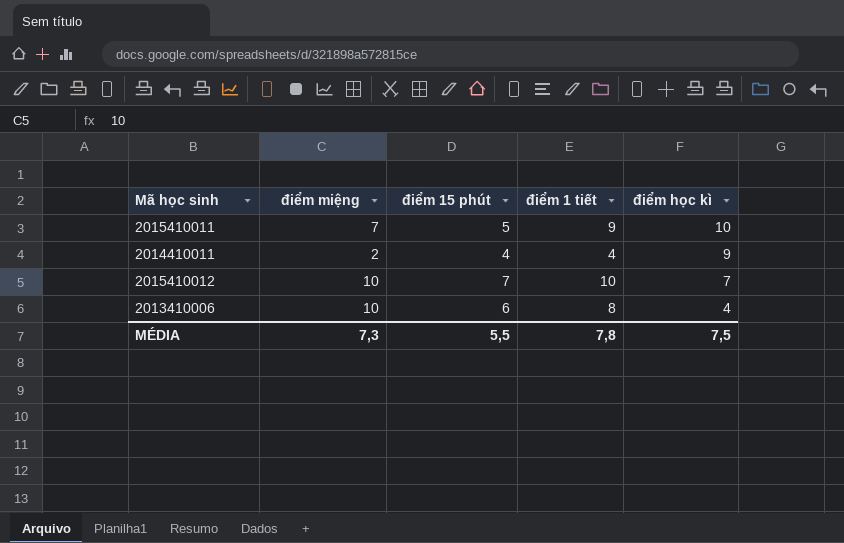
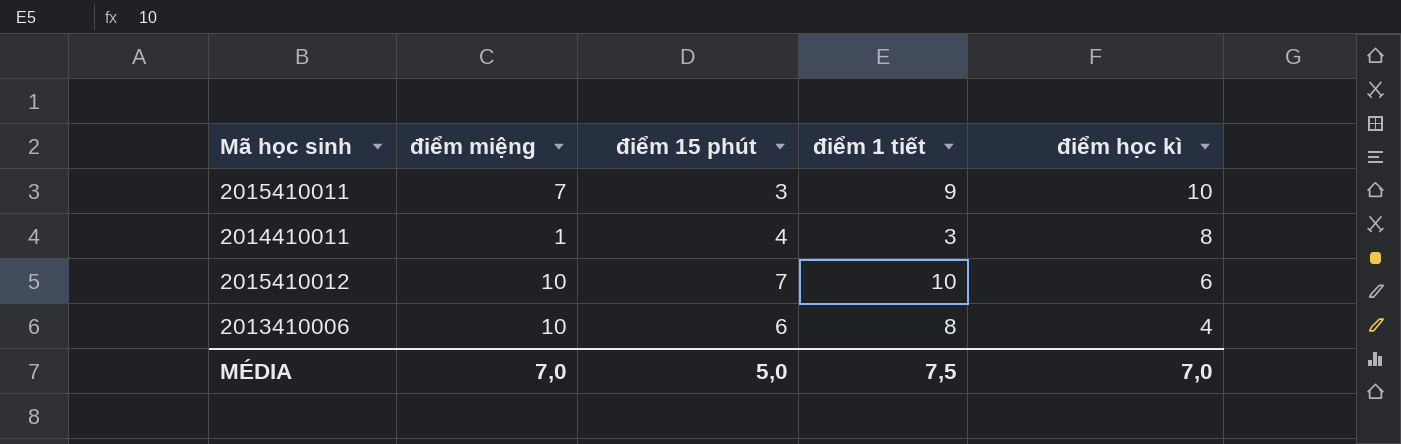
2015410011 | điểm 15 phút: 5 -> 3
2014410011 | điểm miệng: 2 -> 1
2014410011 | điểm 1 tiết: 4 -> 3
2014410011 | điểm học kì: 9 -> 8
2015410012 | điểm học kì: 7 -> 6
MÉDIA | điểm miệng: 7,3 -> 7,0
MÉDIA | điểm 15 phút: 5,5 -> 5,0
MÉDIA | điểm 1 tiết: 7,8 -> 7,5
MÉDIA | điểm học kì: 7,5 -> 7,0

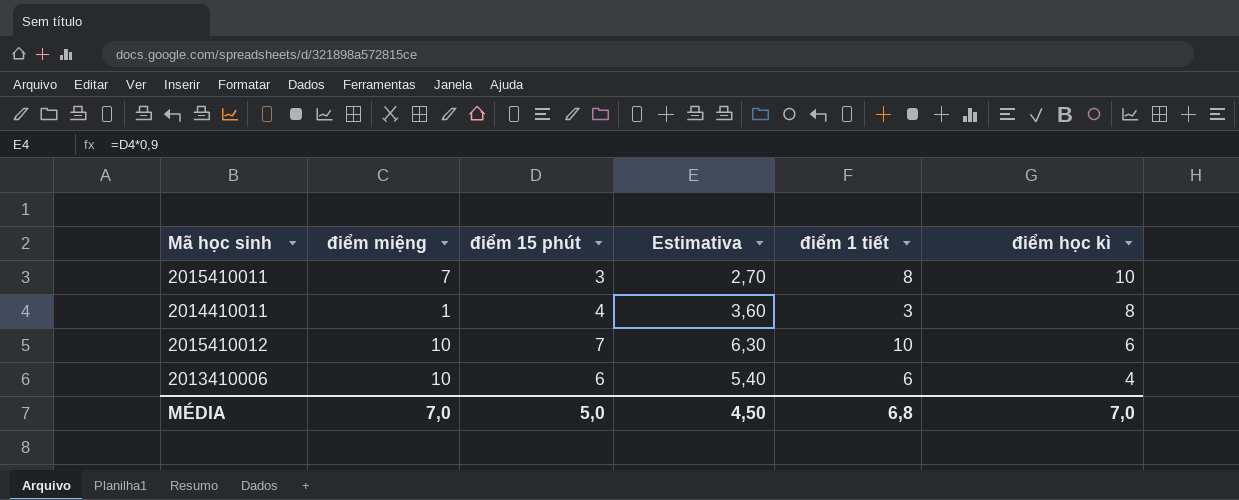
column Estimativa | formula: none -> [điểm 15 phút] * 0,9
2015410011 | điểm 1 tiết: 9 -> 8
2013410006 | điểm 1 tiết: 8 -> 6
MÉDIA | điểm 1 tiết: 7,5 -> 6,8

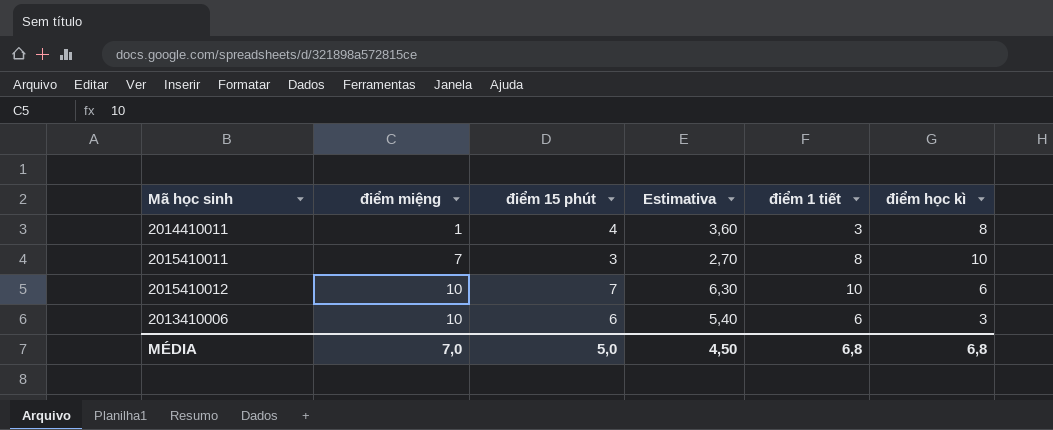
row order: điểm học kì descending -> điểm miệng ascending
2013410006 | điểm học kì: 4 -> 3
MÉDIA | điểm học kì: 7,0 -> 6,8

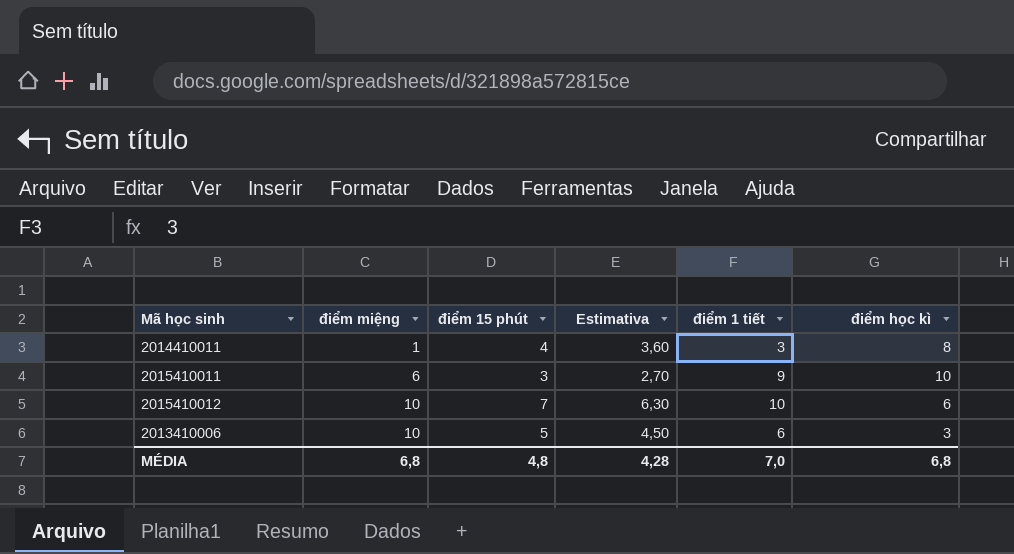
2015410011 | điểm miệng: 7 -> 6
2015410011 | điểm 1 tiết: 8 -> 9
2013410006 | điểm 15 phút: 6 -> 5
2013410006 | Estimativa: 5,40 -> 4,50
MÉDIA | điểm miệng: 7,0 -> 6,8
MÉDIA | điểm 15 phút: 5,0 -> 4,8
MÉDIA | Estimativa: 4,50 -> 4,28
MÉDIA | điểm 1 tiết: 6,8 -> 7,0

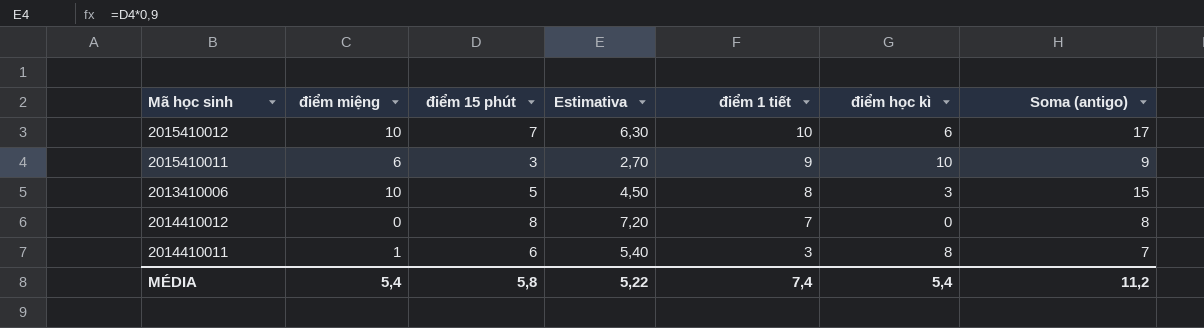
row order: điểm miệng ascending -> điểm 1 tiết descending
column Soma (antigo) | formula: none -> [điểm miệng] + [điểm 15 phút]
2013410006 | điểm 1 tiết: 6 -> 8
row 2014410012: none -> 0 | 8 | 7,20 | 7 | 0 | 8
2014410011 | điểm 15 phút: 4 -> 6
2014410011 | Estimativa: 3,60 -> 5,40
MÉDIA | điểm miệng: 6,8 -> 5,4
MÉDIA | điểm 15 phút: 4,8 -> 5,8
MÉDIA | Estimativa: 4,28 -> 5,22
MÉDIA | điểm 1 tiết: 7,0 -> 7,4
MÉDIA | điểm học kì: 6,8 -> 5,4

